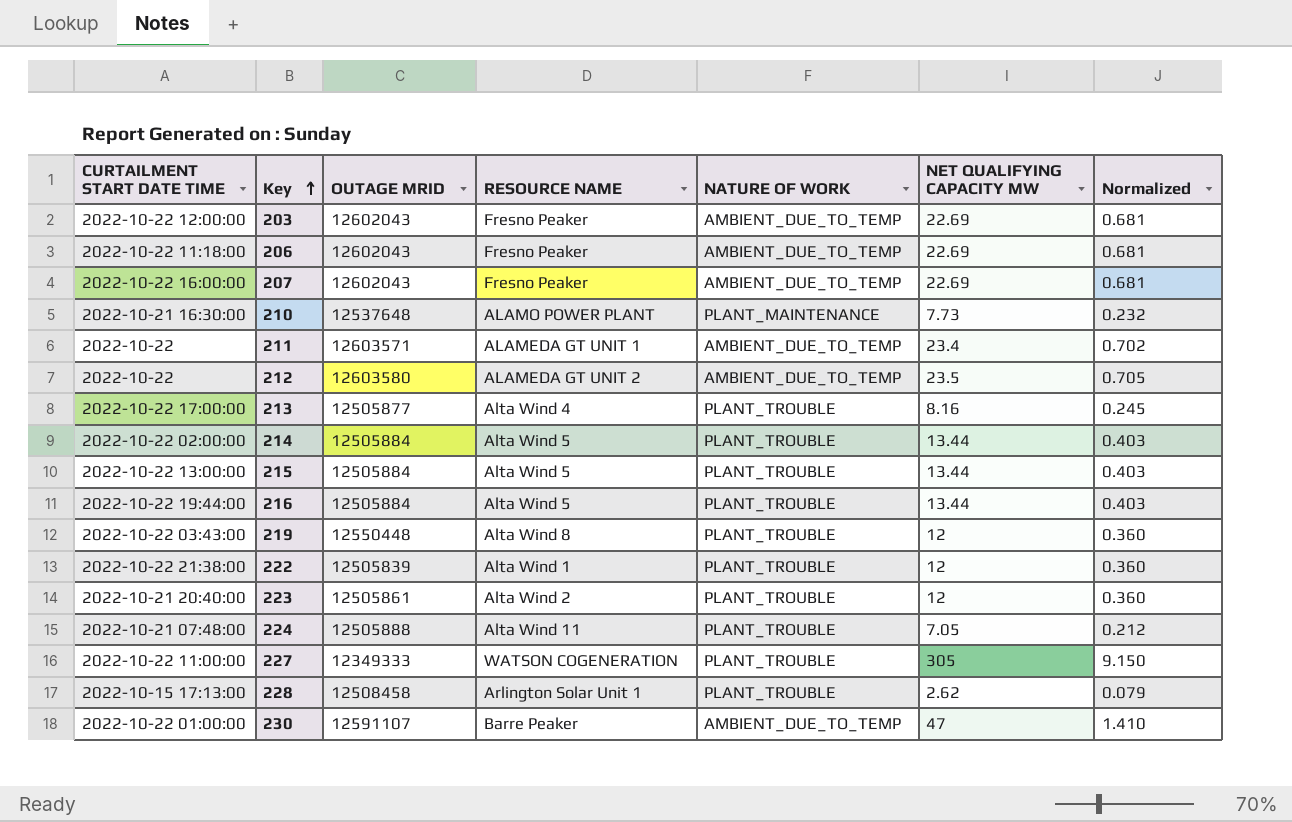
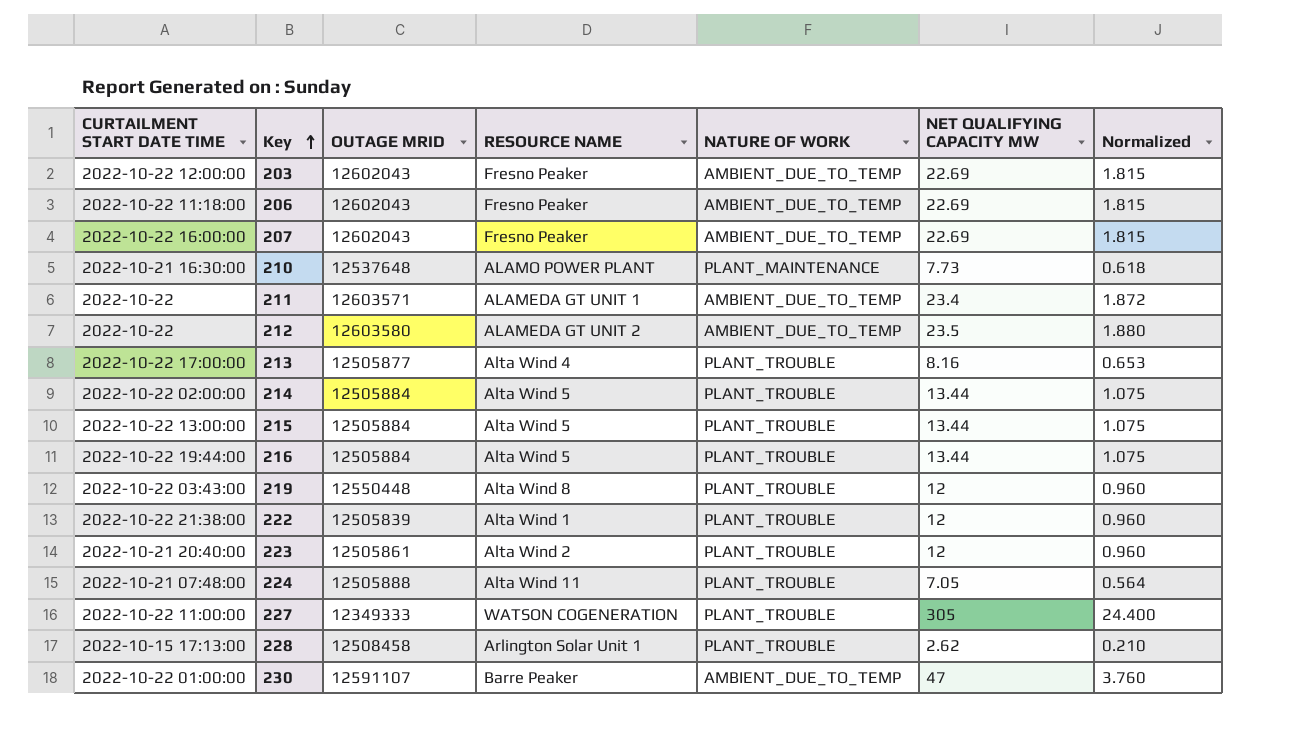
column Normalized | formula: [NET QUALIFYING CAPACITY MW] * 0.03 -> [NET QUALIFYING CAPACITY MW] * 0.08

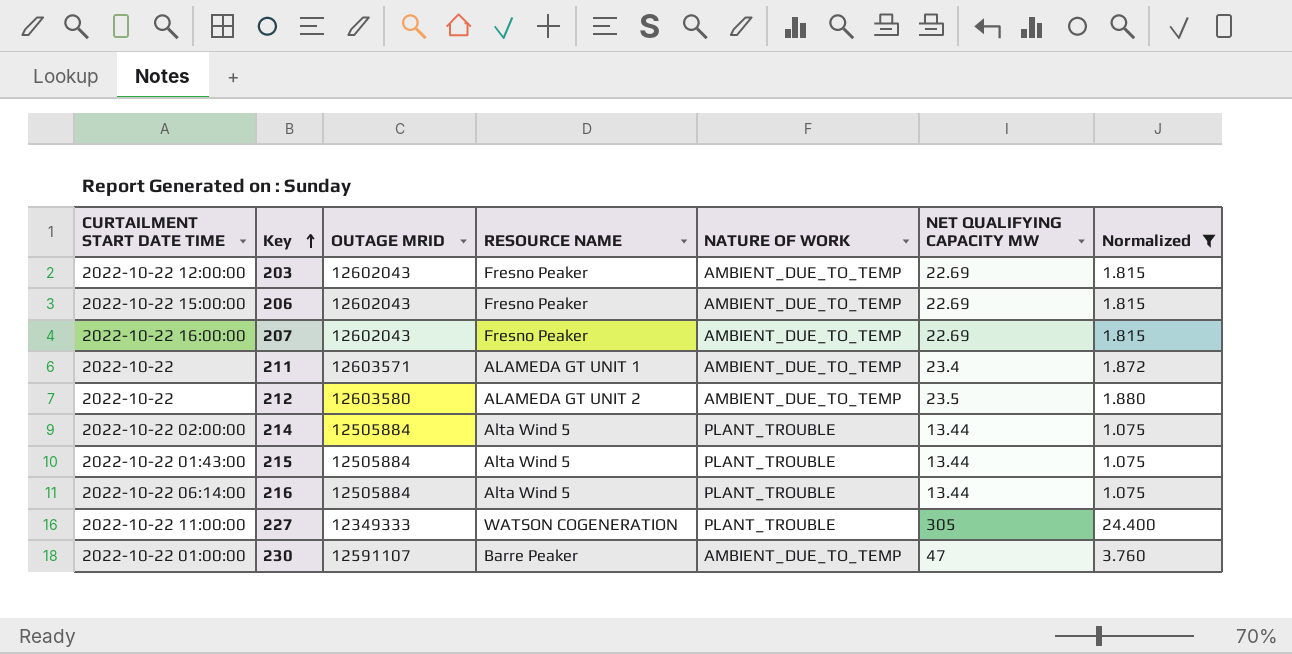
filter: none -> Normalized >= 1.075
206 | CURTAILMENT START DATE TIME: 2022-10-22 11:18:00 -> 2022-10-22 15:00:00
215 | CURTAILMENT START DATE TIME: 2022-10-22 13:00:00 -> 2022-10-22 01:43:00
216 | CURTAILMENT START DATE TIME: 2022-10-22 19:44:00 -> 2022-10-22 06:14:00

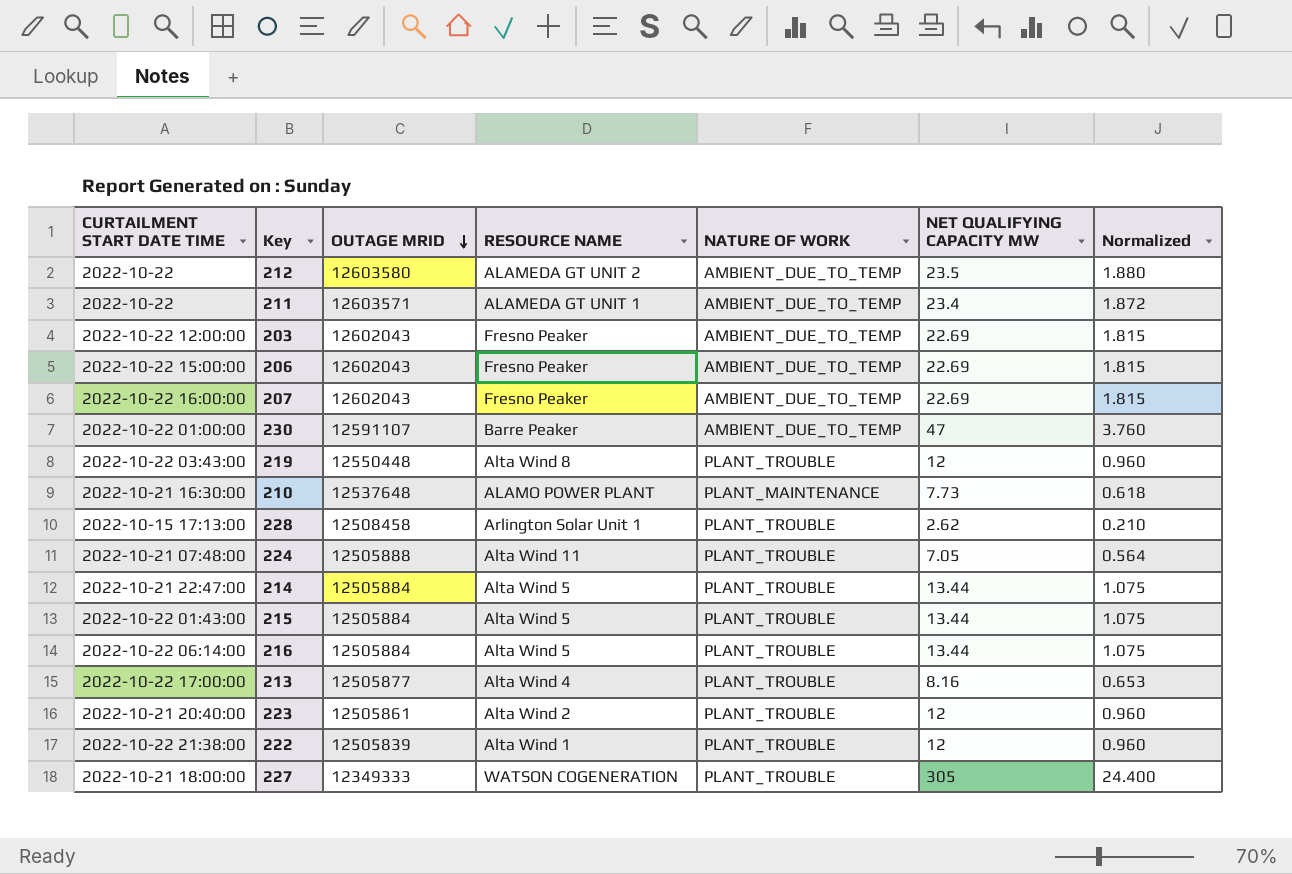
filter: Normalized >= 1.075 -> none
row order: Key ascending -> OUTAGE MRID descending
214 | CURTAILMENT START DATE TIME: 2022-10-22 02:00:00 -> 2022-10-21 22:47:00
227 | CURTAILMENT START DATE TIME: 2022-10-22 11:00:00 -> 2022-10-21 18:00:00

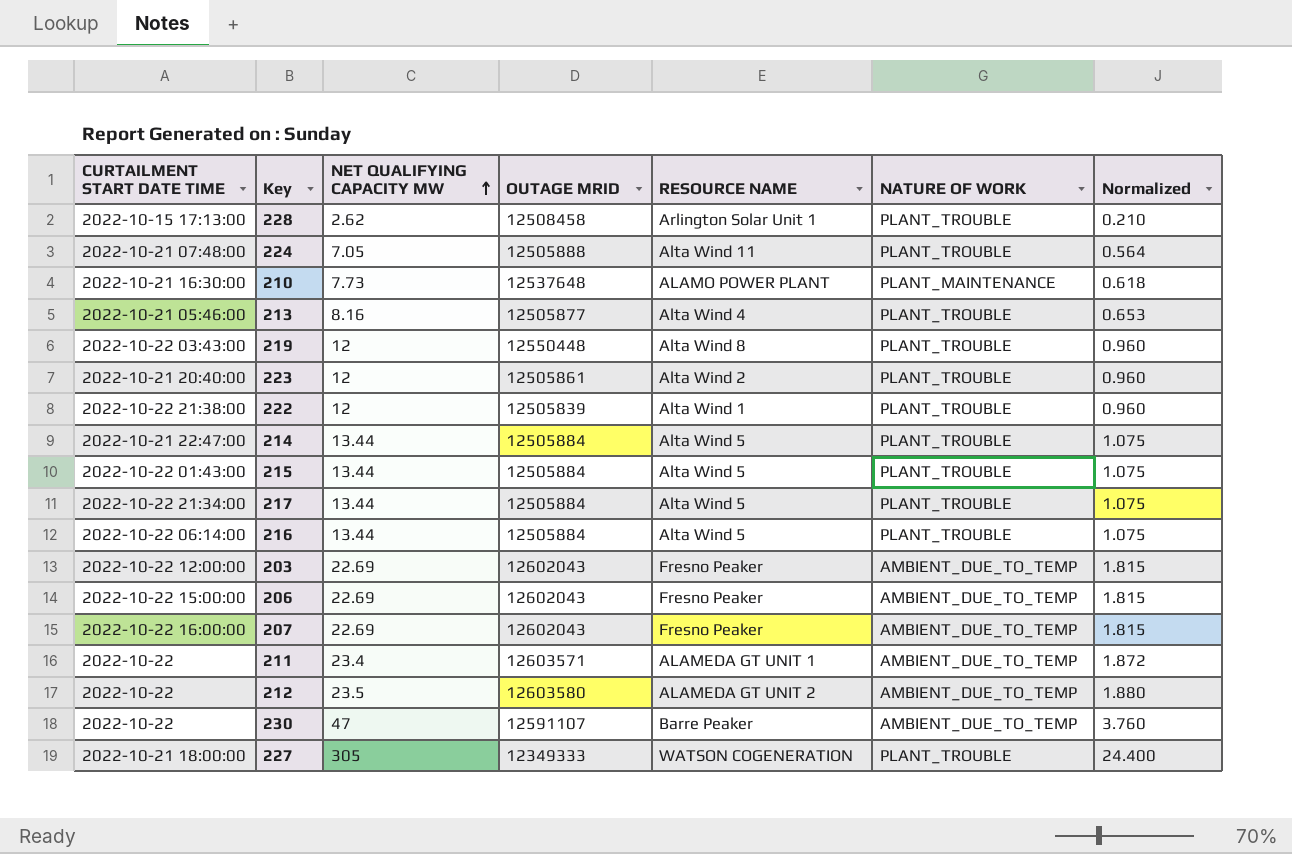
row order: OUTAGE MRID descending -> NET QUALIFYING CAPACITY MW ascending
column NET QUALIFYING CAPACITY MW | position: 6 -> 3
213 | CURTAILMENT START DATE TIME: 2022-10-22 17:00:00 -> 2022-10-21 05:46:00
row 217: none -> 2022-10-22 21:34:00 | 13.44 | 12505884 | Alta Wind 5 | PLANT_TROUBLE | 1.075
230 | CURTAILMENT START DATE TIME: 2022-10-22 01:00:00 -> 2022-10-22

